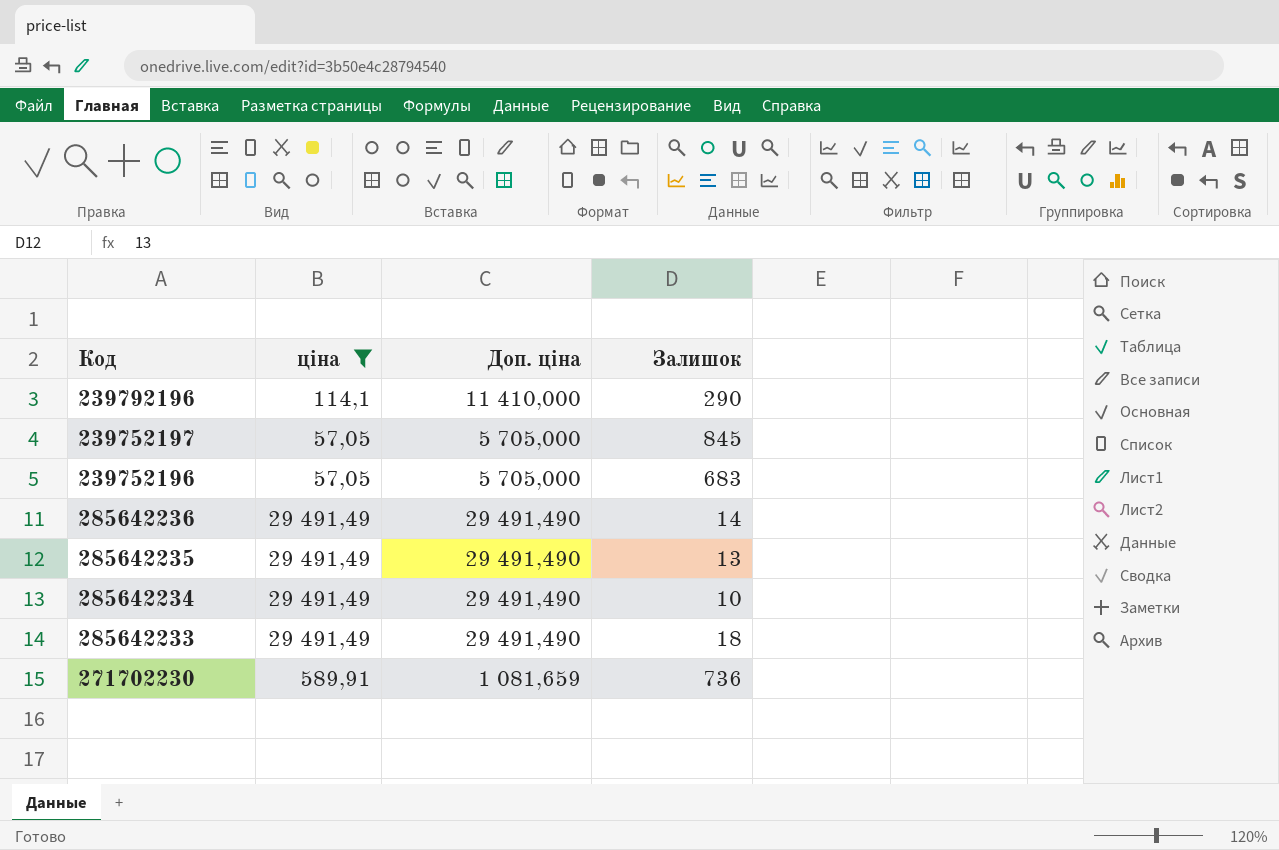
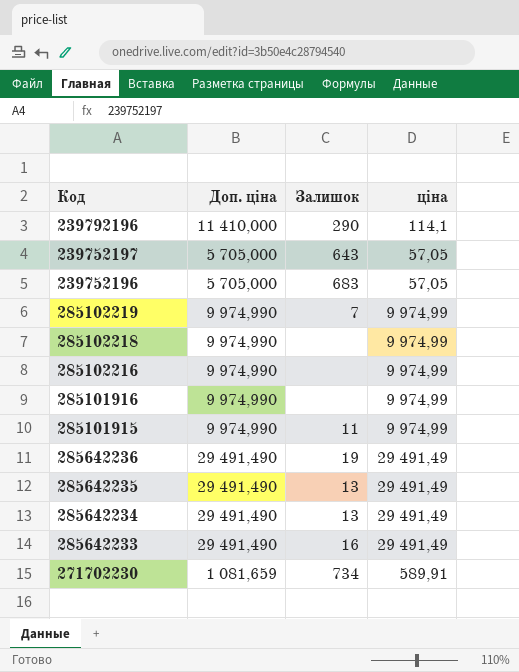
filter: ціна != 9 974,99 -> none
column ціна | position: 2 -> 4
239752197 | Залишок: 845 -> 643
285642236 | Залишок: 14 -> 19
285642234 | Залишок: 10 -> 13
285642233 | Залишок: 18 -> 16
271702230 | Залишок: 736 -> 734

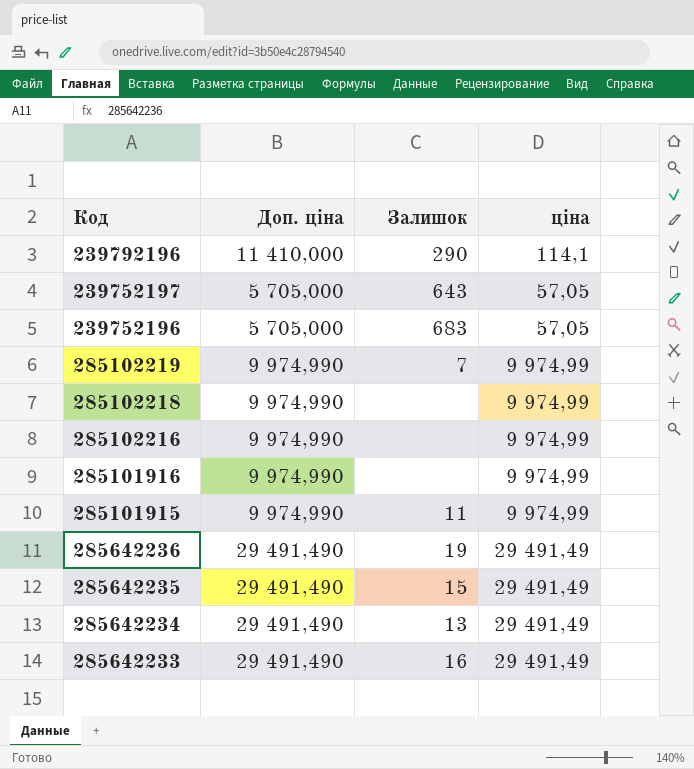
row 271702230: 1 081,659 | 734 | 589,91 -> none
285642235 | Залишок: 13 -> 15

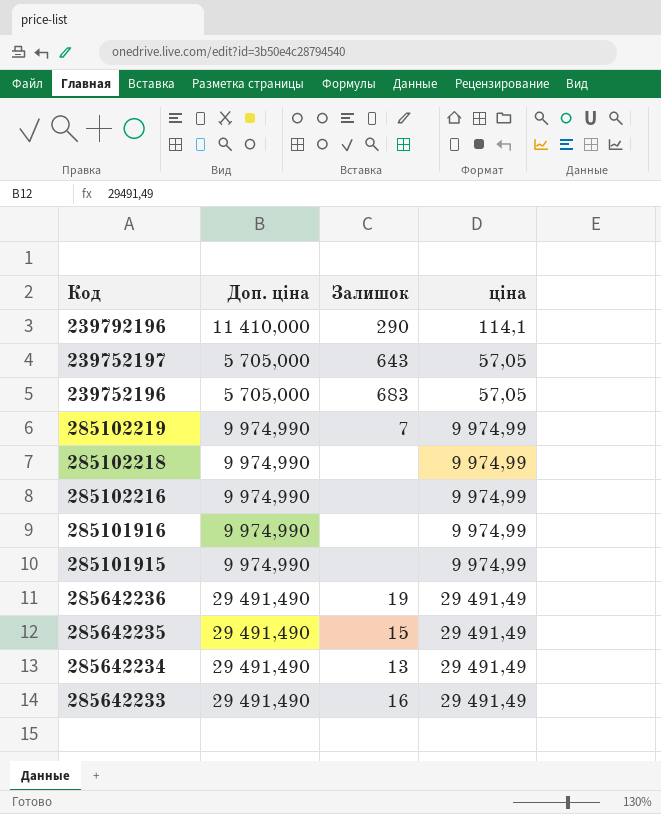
285101915 | Залишок: 11 -> none

